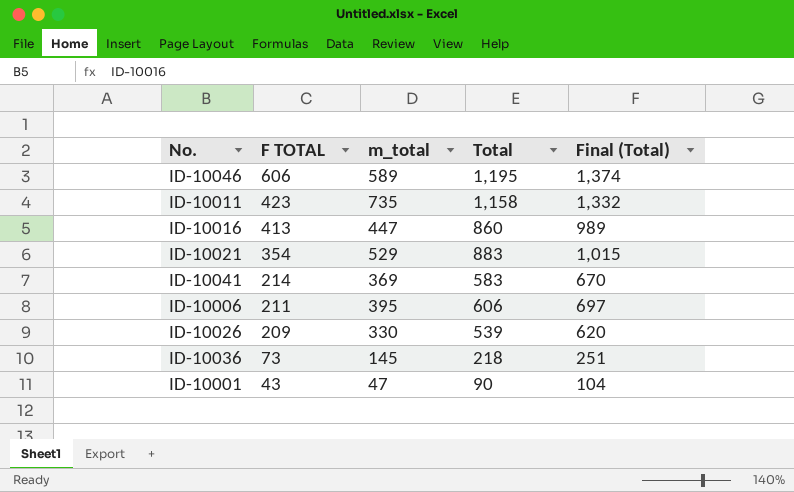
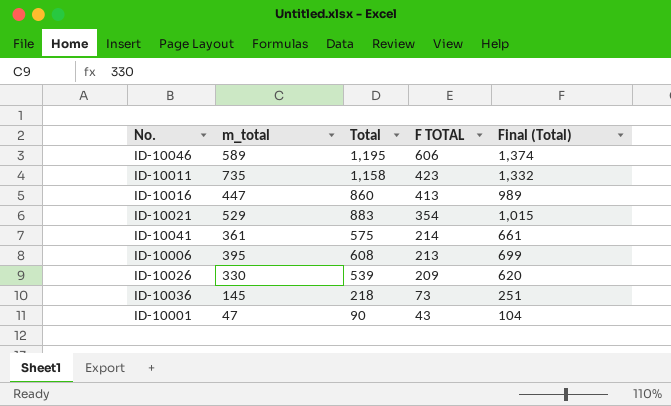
column F TOTAL | position: 2 -> 4
ID-10041 | m_total: 369 -> 361
ID-10041 | Total: 583 -> 575
ID-10041 | Final (Total): 670 -> 661
ID-10006 | Total: 606 -> 608
ID-10006 | F TOTAL: 211 -> 213
ID-10006 | Final (Total): 697 -> 699

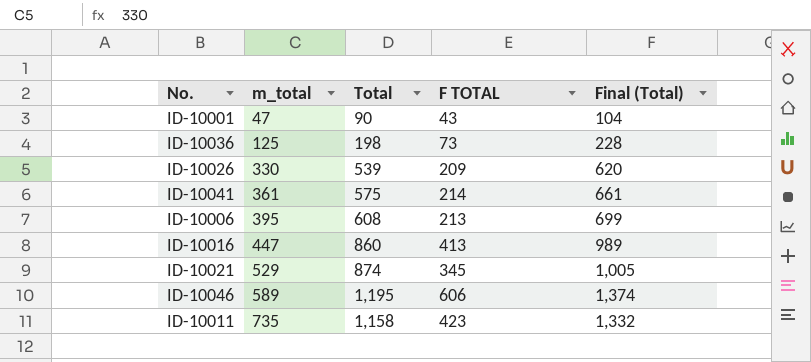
row order: F TOTAL descending -> m_total ascending
ID-10036 | m_total: 145 -> 125
ID-10036 | Total: 218 -> 198
ID-10036 | Final (Total): 251 -> 228
ID-10021 | Total: 883 -> 874
ID-10021 | F TOTAL: 354 -> 345
ID-10021 | Final (Total): 1,015 -> 1,005

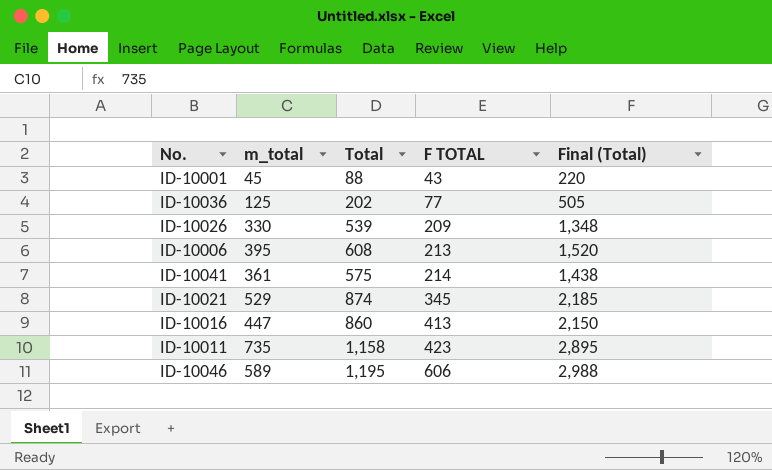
row order: m_total ascending -> F TOTAL ascending
column Final (Total) | formula: [Total] * 1.15 -> [Total] * 2.5
ID-10001 | m_total: 47 -> 45
ID-10001 | Total: 90 -> 88
ID-10036 | Total: 198 -> 202
ID-10036 | F TOTAL: 73 -> 77

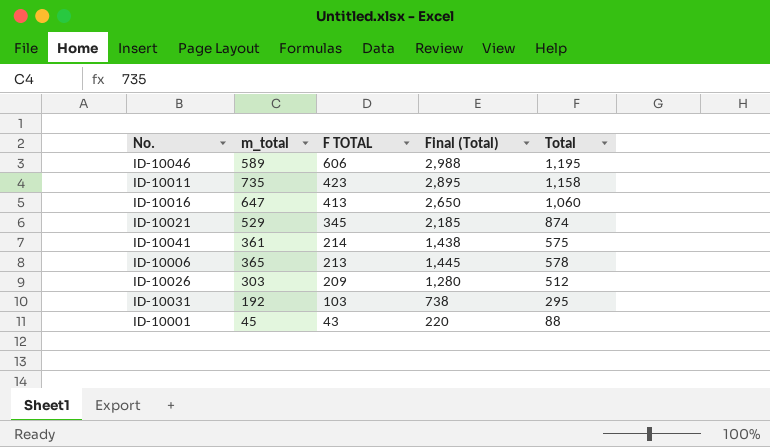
row order: F TOTAL ascending -> F TOTAL descending
column Total | position: 3 -> 5
row ID-10036: 125 | 202 | 77 | 505 -> none
ID-10016 | m_total: 447 -> 647
ID-10016 | Final (Total): 2,150 -> 2,650
ID-10016 | Total: 860 -> 1,060
ID-10006 | m_total: 395 -> 365
ID-10006 | Final (Total): 1,520 -> 1,445
ID-10006 | Total: 608 -> 578
ID-10026 | m_total: 330 -> 303
ID-10026 | Final (Total): 1,348 -> 1,280
ID-10026 | Total: 539 -> 512
row ID-10031: none -> 192 | 103 | 738 | 295

